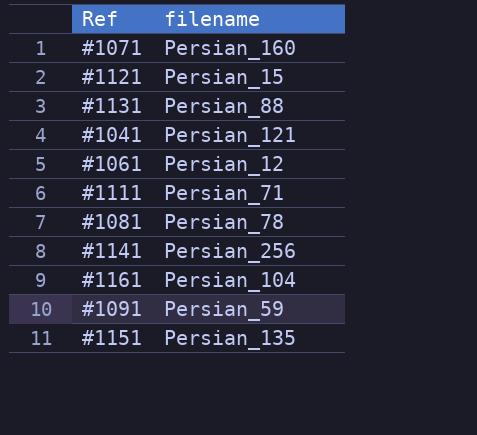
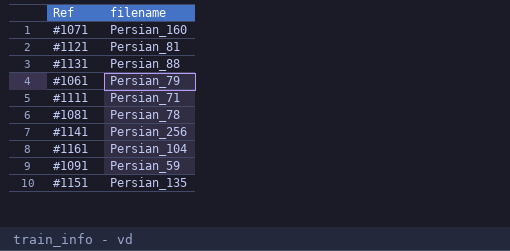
row #1041: Persian_121 -> none
#1121 | filename: Persian_15 -> Persian_81
#1061 | filename: Persian_12 -> Persian_79

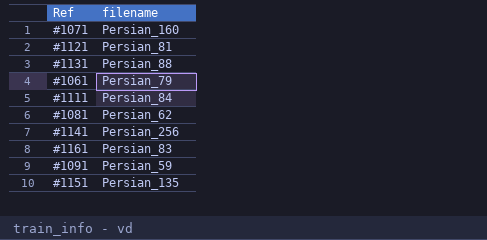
#1111 | filename: Persian_71 -> Persian_84
#1081 | filename: Persian_78 -> Persian_62
#1161 | filename: Persian_104 -> Persian_83

